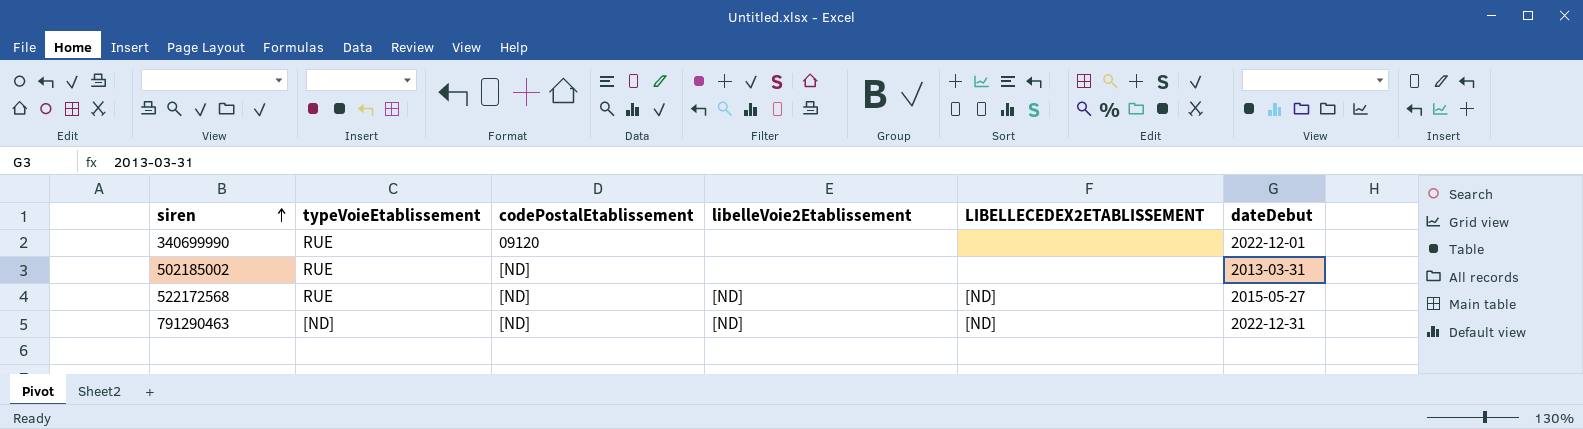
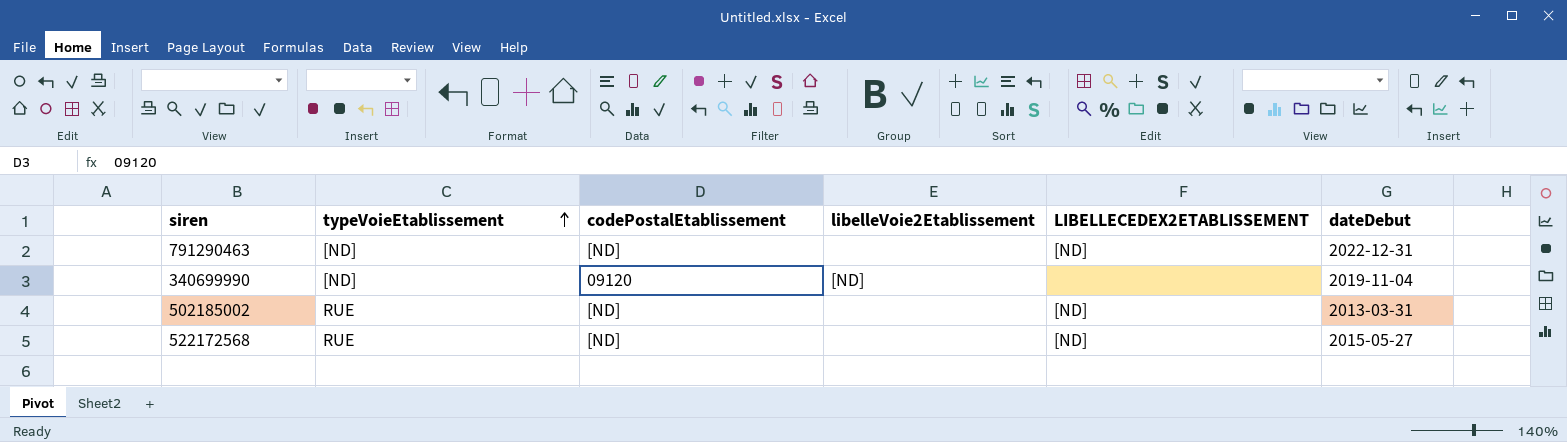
row order: siren ascending -> typeVoieEtablissement ascending
791290463 | libelleVoie2Etablissement: [ND] -> none
340699990 | typeVoieEtablissement: RUE -> [ND]
340699990 | libelleVoie2Etablissement: none -> [ND]
340699990 | dateDebut: 2022-12-01 -> 2019-11-04
502185002 | LIBELLECEDEX2ETABLISSEMENT: none -> [ND]
522172568 | libelleVoie2Etablissement: [ND] -> none

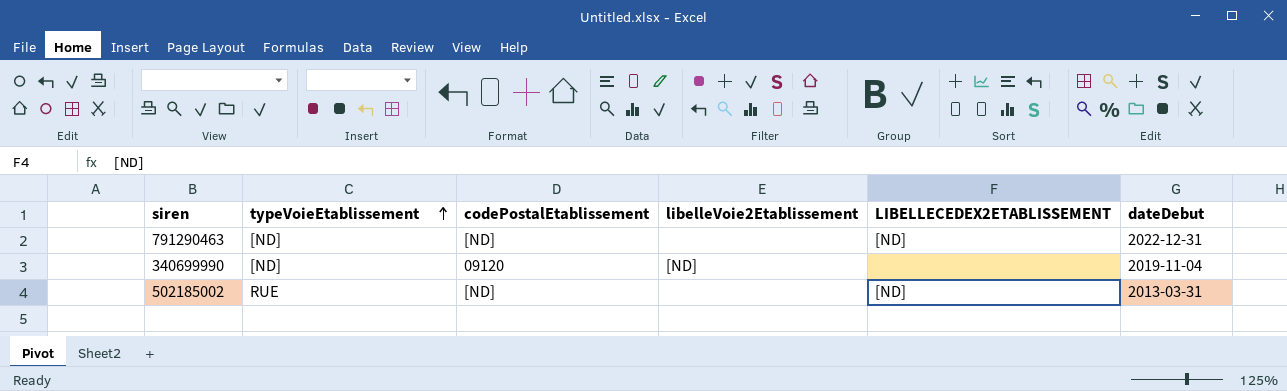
row 522172568: RUE | [ND] | none | [ND] | 2015-05-27 -> none

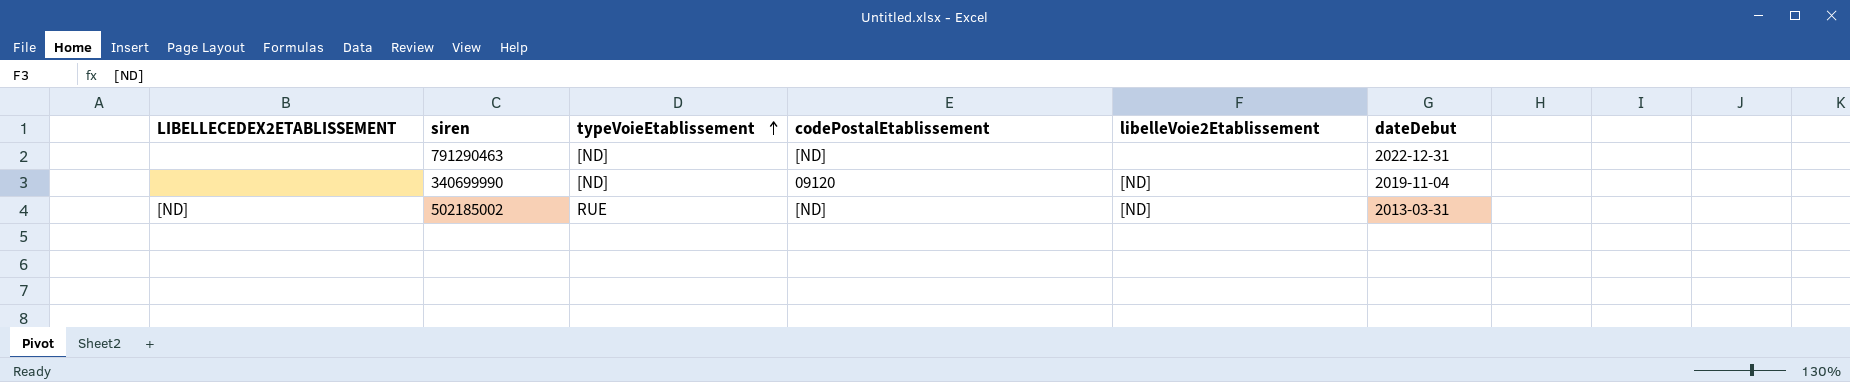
column LIBELLECEDEX2ETABLISSEMENT | position: 5 -> 1
791290463 | LIBELLECEDEX2ETABLISSEMENT: [ND] -> none
502185002 | libelleVoie2Etablissement: none -> [ND]

